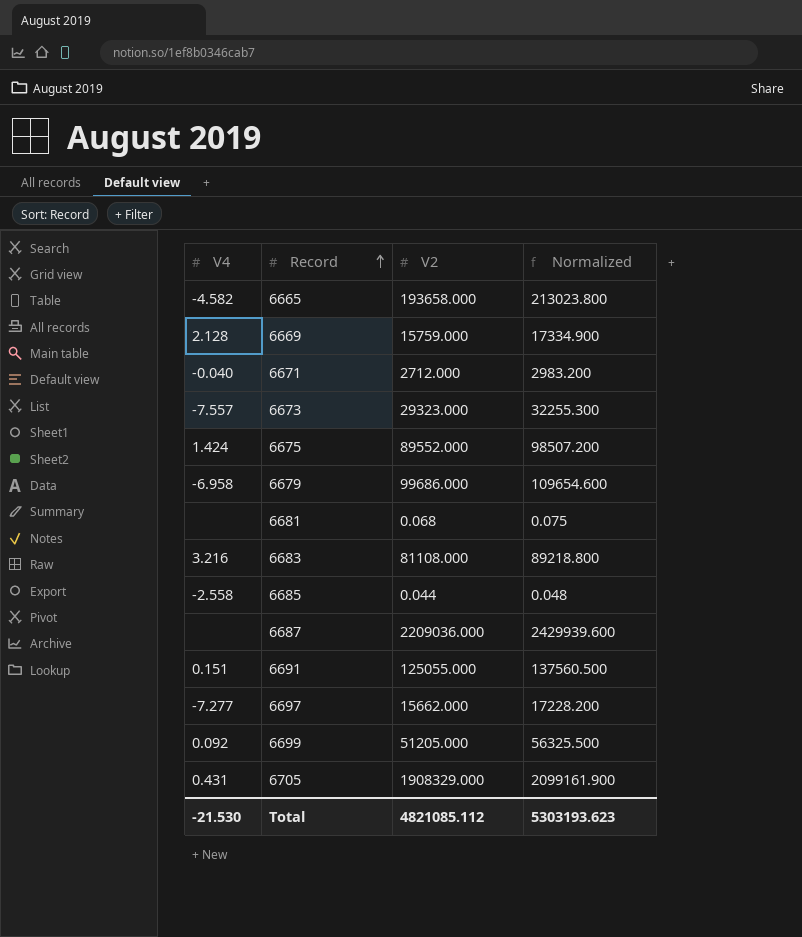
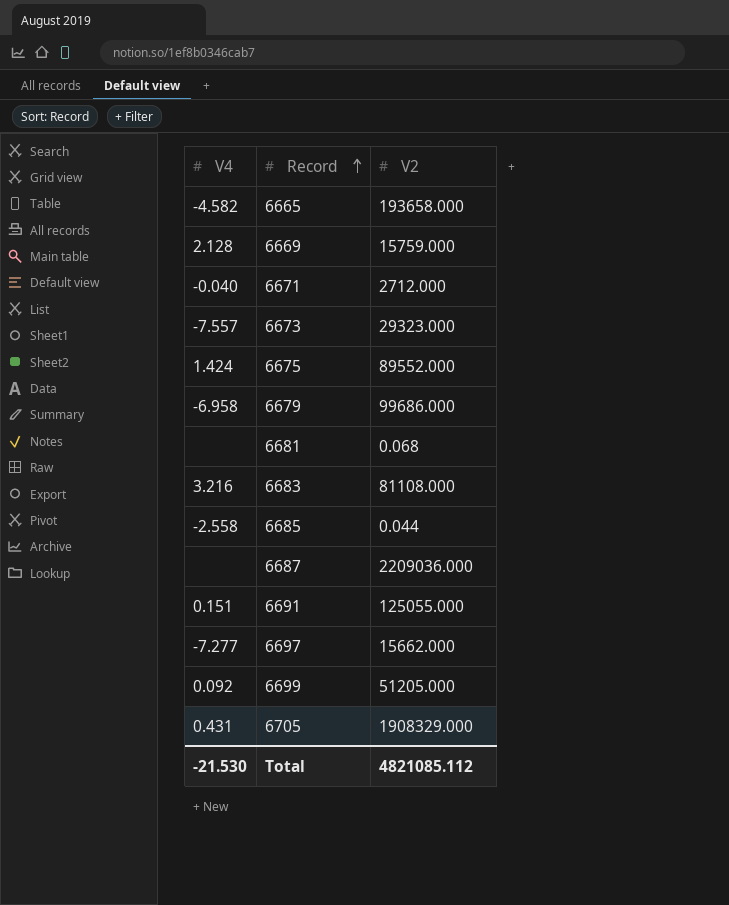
column Normalized | formula: [V2] * 1.1 -> none

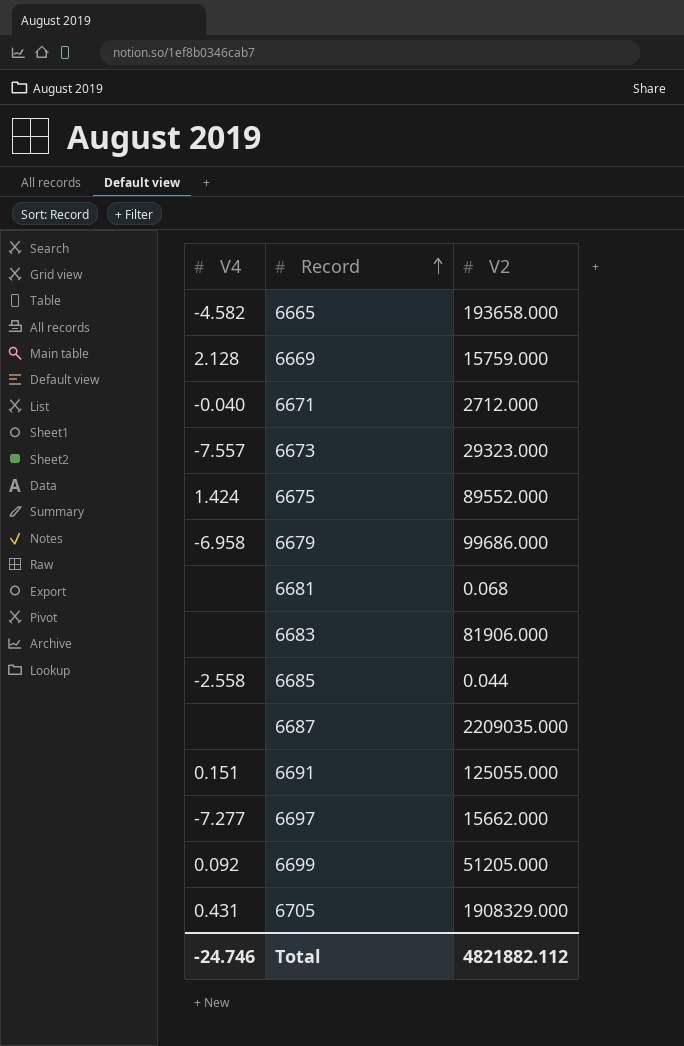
6683 | V4: 3.216 -> none
6683 | V2: 81108.000 -> 81906.000
6687 | V2: 2209036.000 -> 2209035.000
Total | V4: -21.530 -> -24.746
Total | V2: 4821085.112 -> 4821882.112

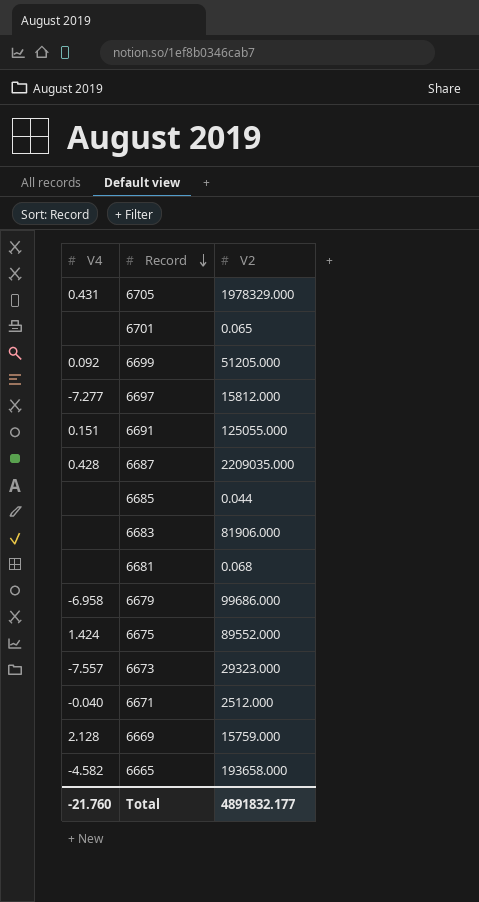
row order: Record ascending -> Record descending
6705 | V2: 1908329.000 -> 1978329.000
row 6701: none -> none | 0.065
6697 | V2: 15662.000 -> 15812.000
6687 | V4: none -> 0.428
6685 | V4: -2.558 -> none
6671 | V2: 2712.000 -> 2512.000
Total | V4: -24.746 -> -21.760
Total | V2: 4821882.112 -> 4891832.177

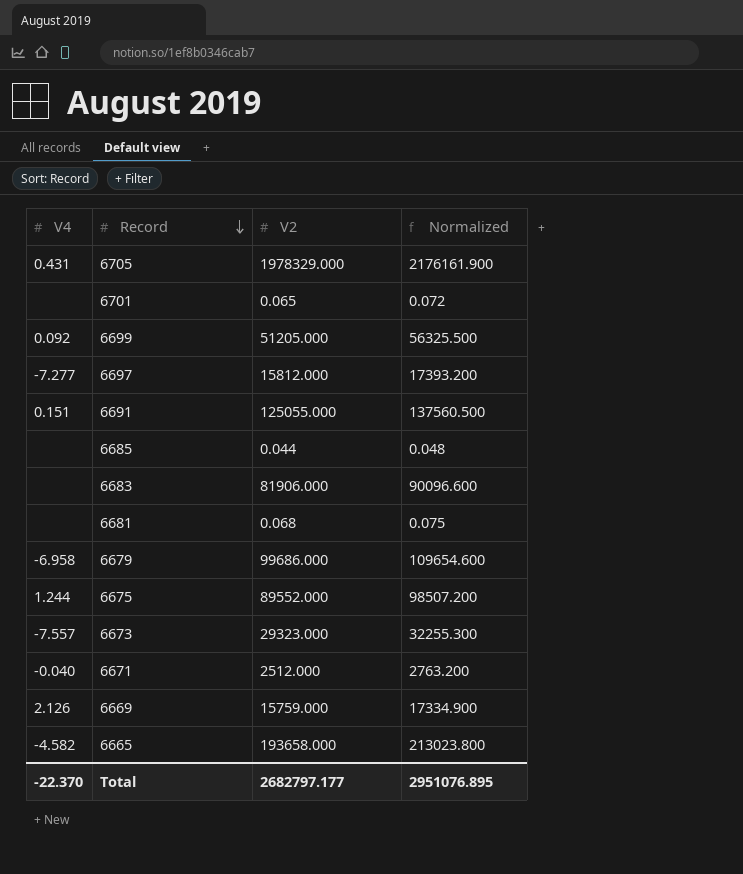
column Normalized | formula: none -> [V2] * 1.1
row 6687: 0.428 | 2209035.000 -> none
6675 | V4: 1.424 -> 1.244
6669 | V4: 2.128 -> 2.126
Total | V4: -21.760 -> -22.370
Total | V2: 4891832.177 -> 2682797.177

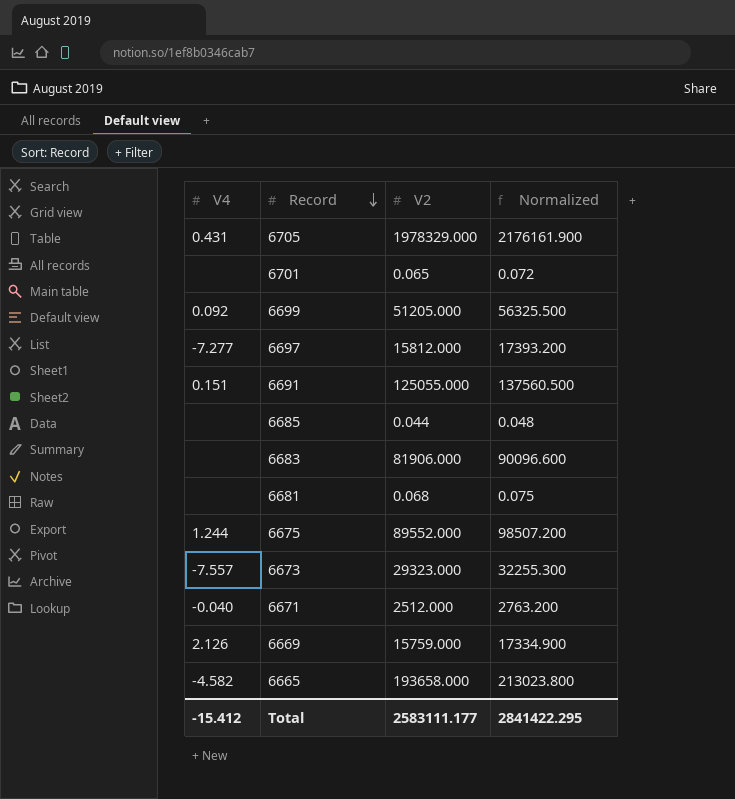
row 6679: -6.958 | 99686.000 | 109654.600 -> none
Total | V4: -22.370 -> -15.412
Total | V2: 2682797.177 -> 2583111.177
Total | Normalized: 2951076.895 -> 2841422.295

